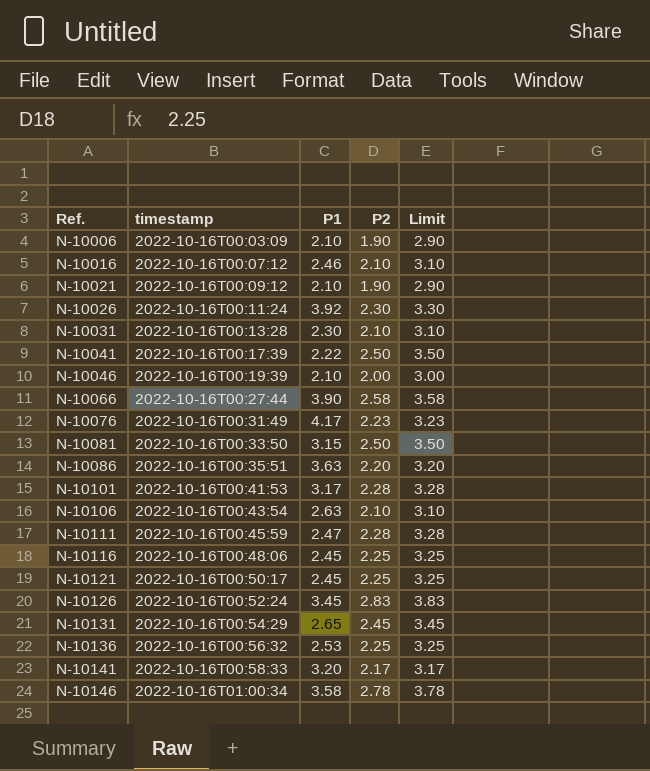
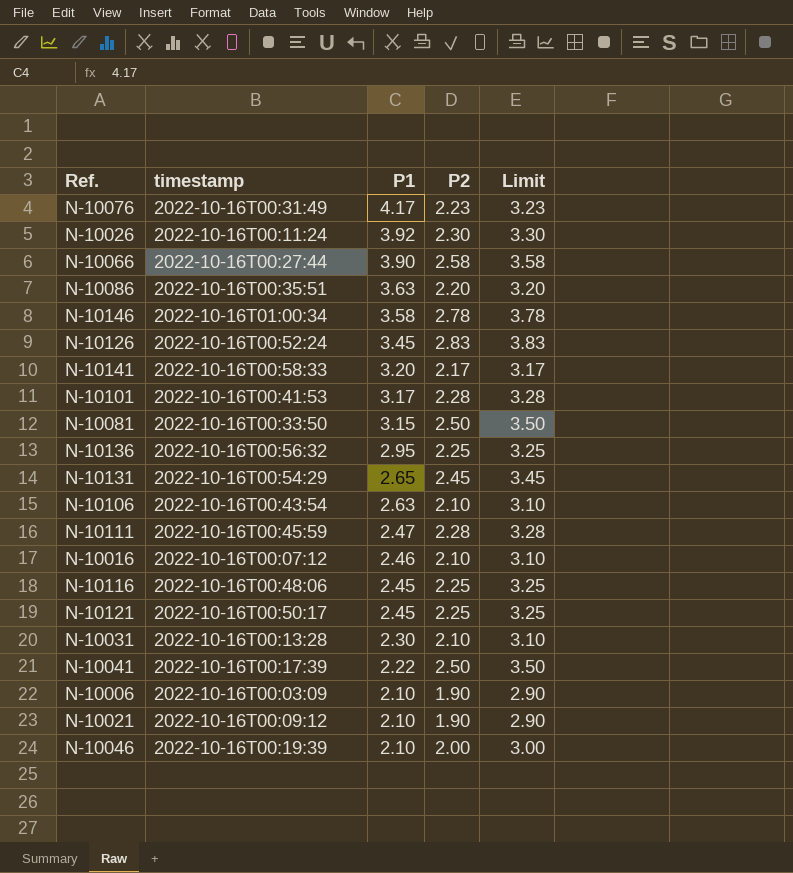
row order: Ref. ascending -> P1 descending
N-10136 | P1: 2.53 -> 2.95

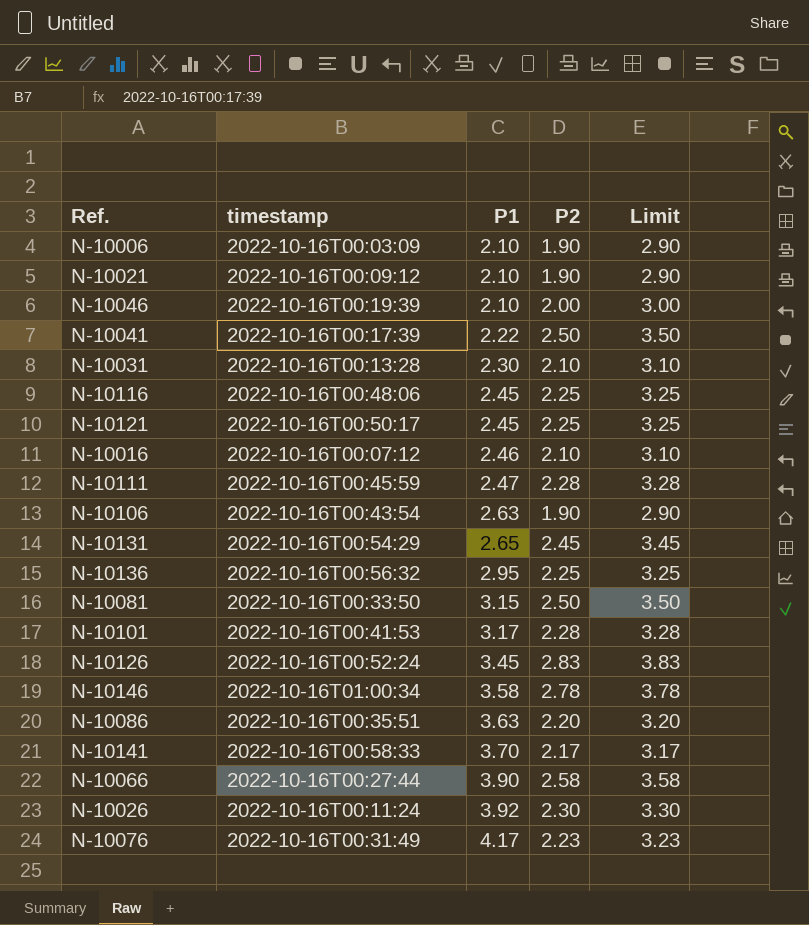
row order: P1 descending -> P1 ascending
N-10106 | P2: 2.10 -> 1.90
N-10106 | Limit: 3.10 -> 2.90
N-10141 | P1: 3.20 -> 3.70

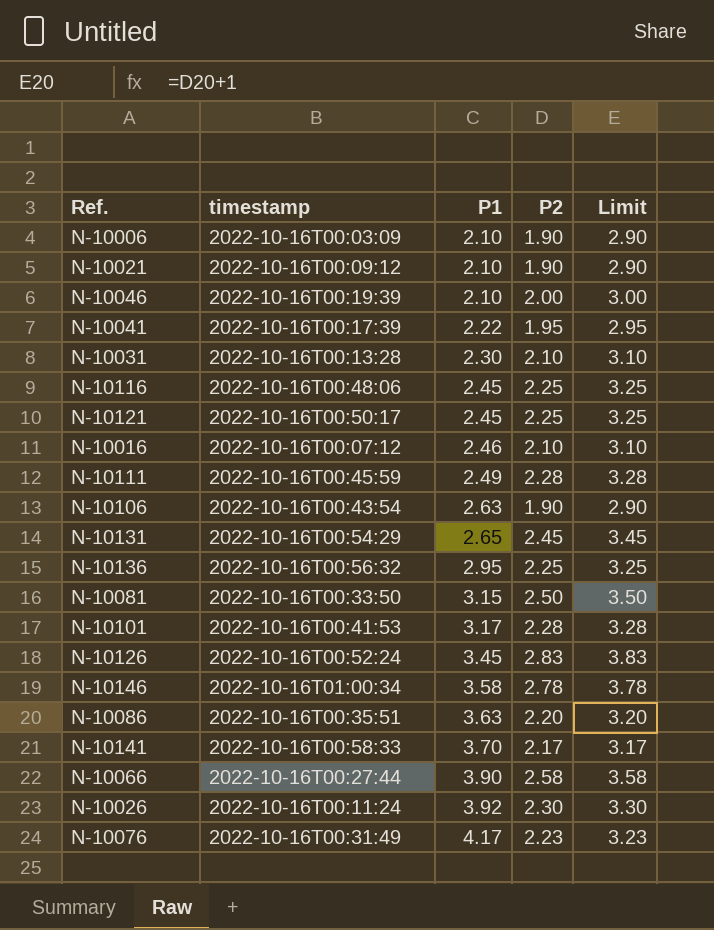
N-10041 | P2: 2.50 -> 1.95
N-10041 | Limit: 3.50 -> 2.95
N-10111 | P1: 2.47 -> 2.49

